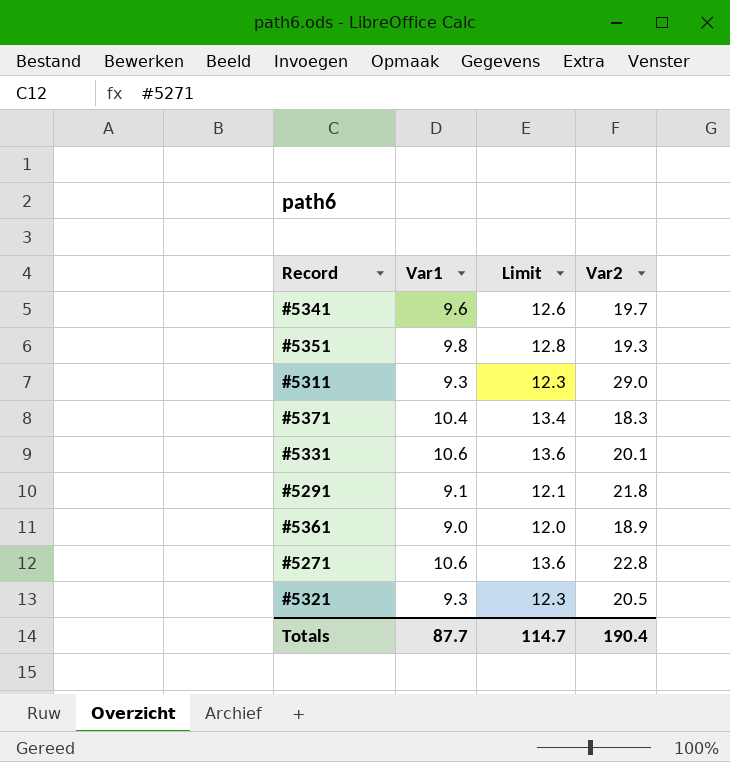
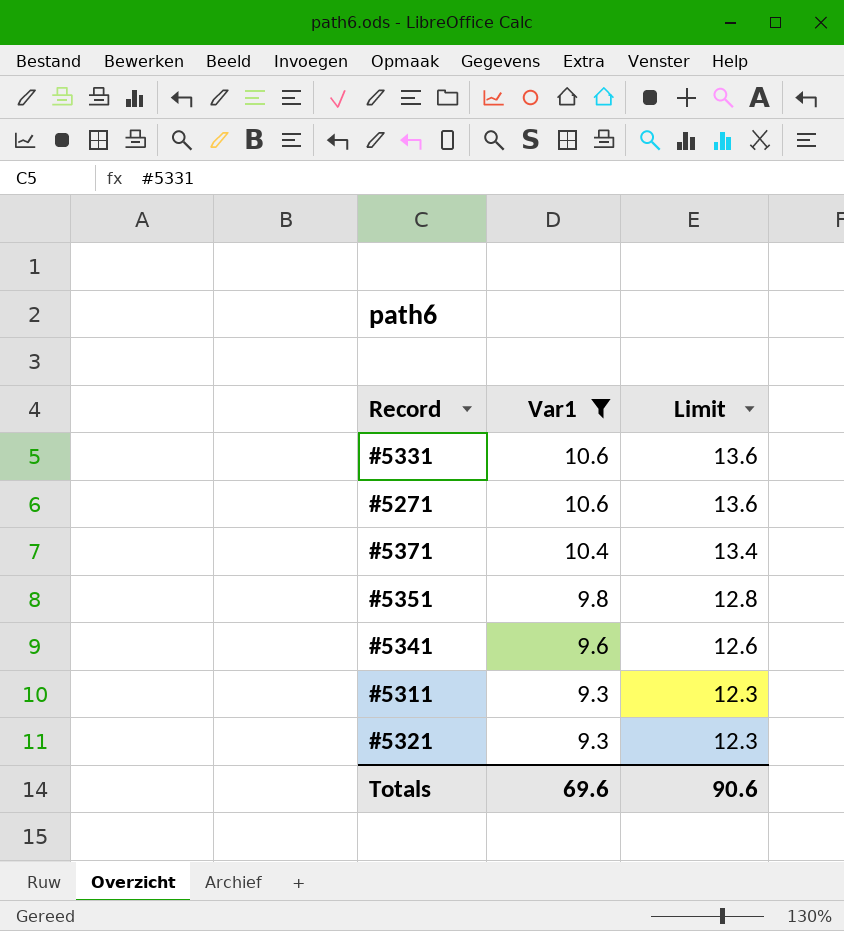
filter: none -> Var1 >= 9.3
row order: none -> Var1 descending
column Var2 | position: 4 -> none
Totals | Var1: 87.7 -> 69.6
Totals | Limit: 114.7 -> 90.6

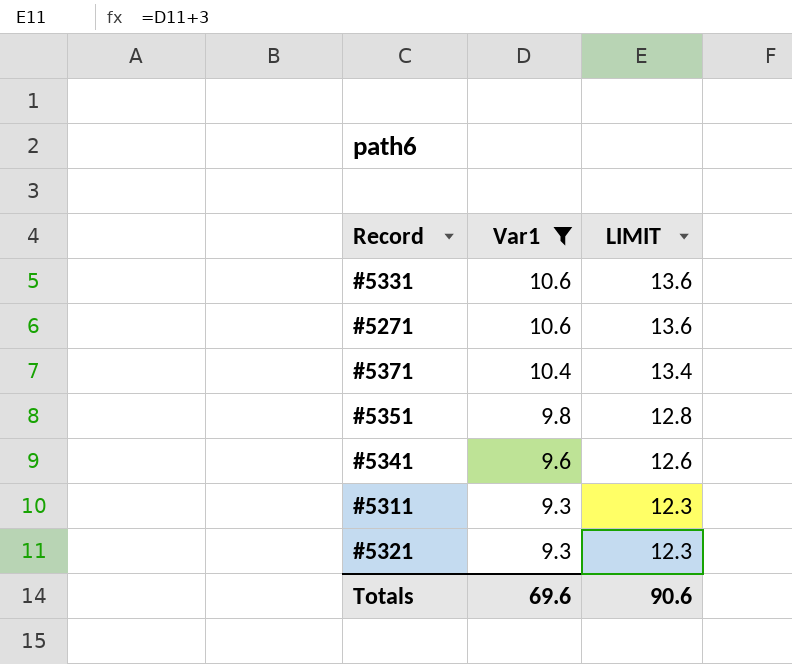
column name: Limit -> LIMIT

